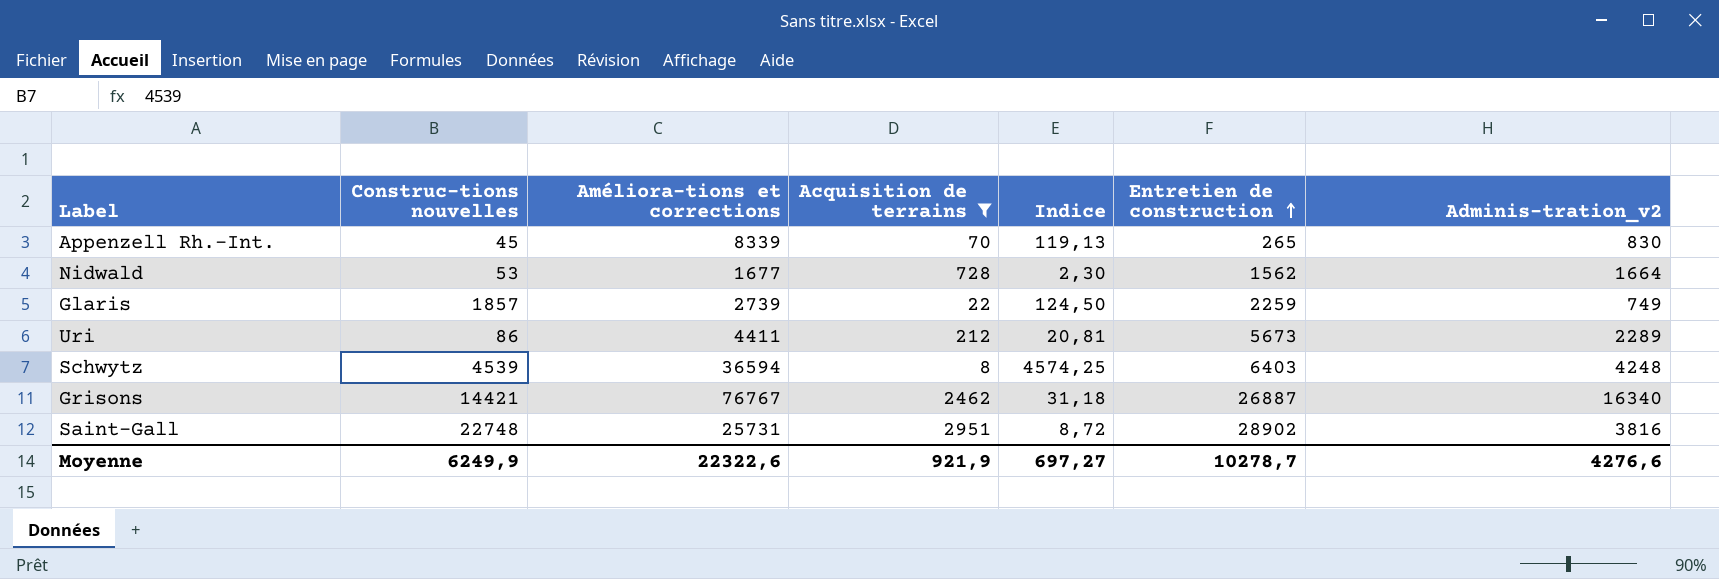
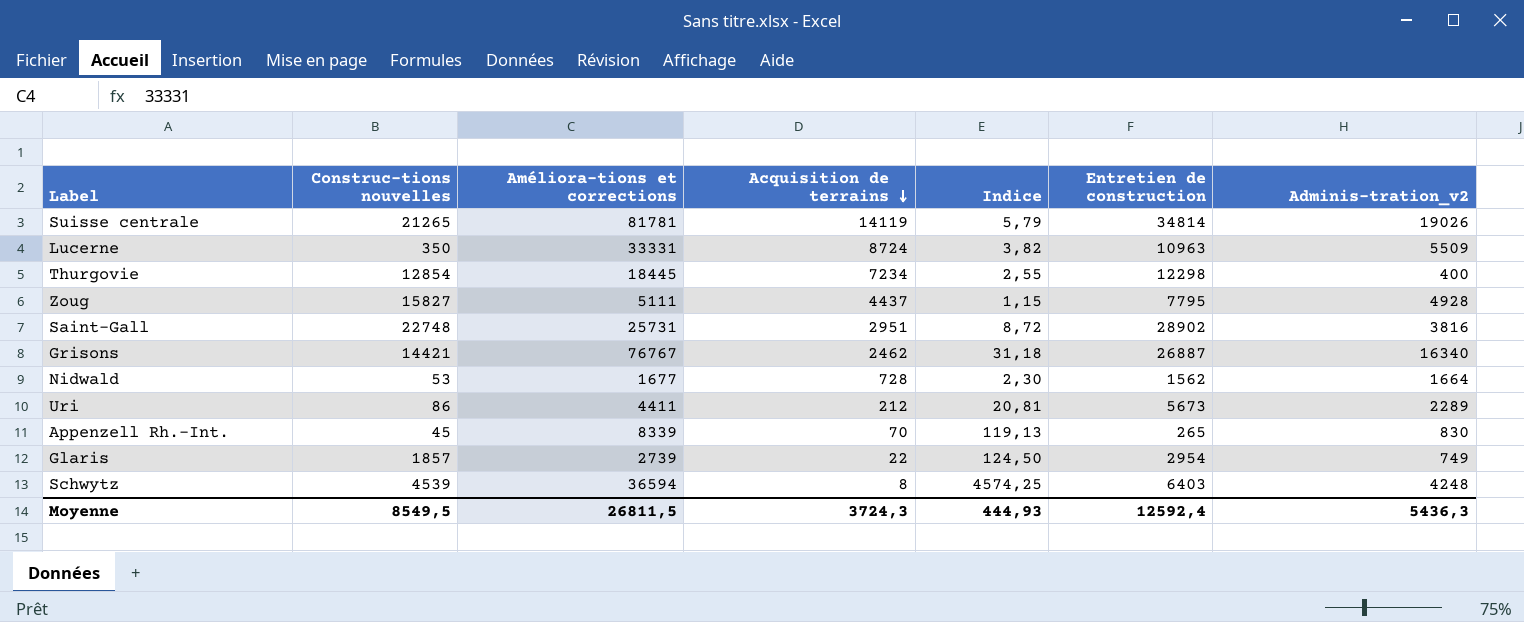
filter: Acquisition de terrains <= 2951 -> none
row order: Entretien de construction ascending -> Acquisition de terrains descending
Glaris | Entretien de construction: 2259 -> 2954
Moyenne | Construc-tions nouvelles: 6249,9 -> 8549,5
Moyenne | Améliora-tions et corrections: 22322,6 -> 26811,5
Moyenne | Acquisition de terrains: 921,9 -> 3724,3
Moyenne | Indice: 697,27 -> 444,93
Moyenne | Entretien de construction: 10278,7 -> 12592,4
Moyenne | Adminis-tration_v2: 4276,6 -> 5436,3

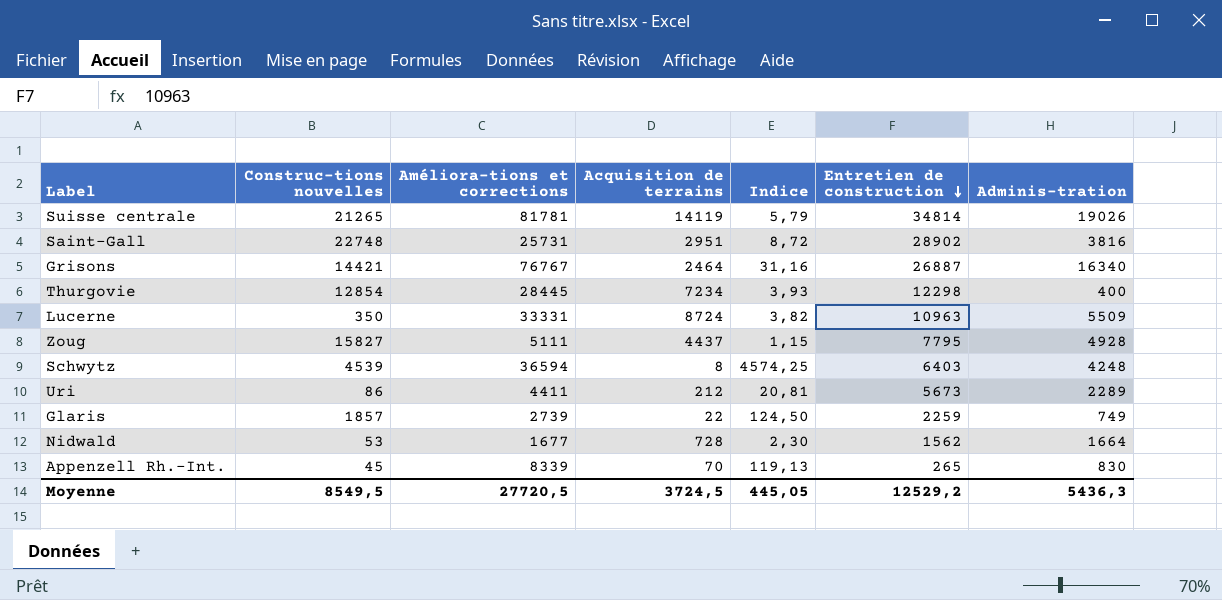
row order: Acquisition de terrains descending -> Entretien de construction descending
column name: Adminis-tration_v2 -> Adminis-tration
Grisons | Acquisition de terrains: 2462 -> 2464
Grisons | Indice: 31,18 -> 31,16
Thurgovie | Améliora-tions et corrections: 18445 -> 28445
Thurgovie | Indice: 2,55 -> 3,93
Glaris | Entretien de construction: 2954 -> 2259
Moyenne | Améliora-tions et corrections: 26811,5 -> 27720,5
Moyenne | Acquisition de terrains: 3724,3 -> 3724,5
Moyenne | Indice: 444,93 -> 445,05
Moyenne | Entretien de construction: 12592,4 -> 12529,2

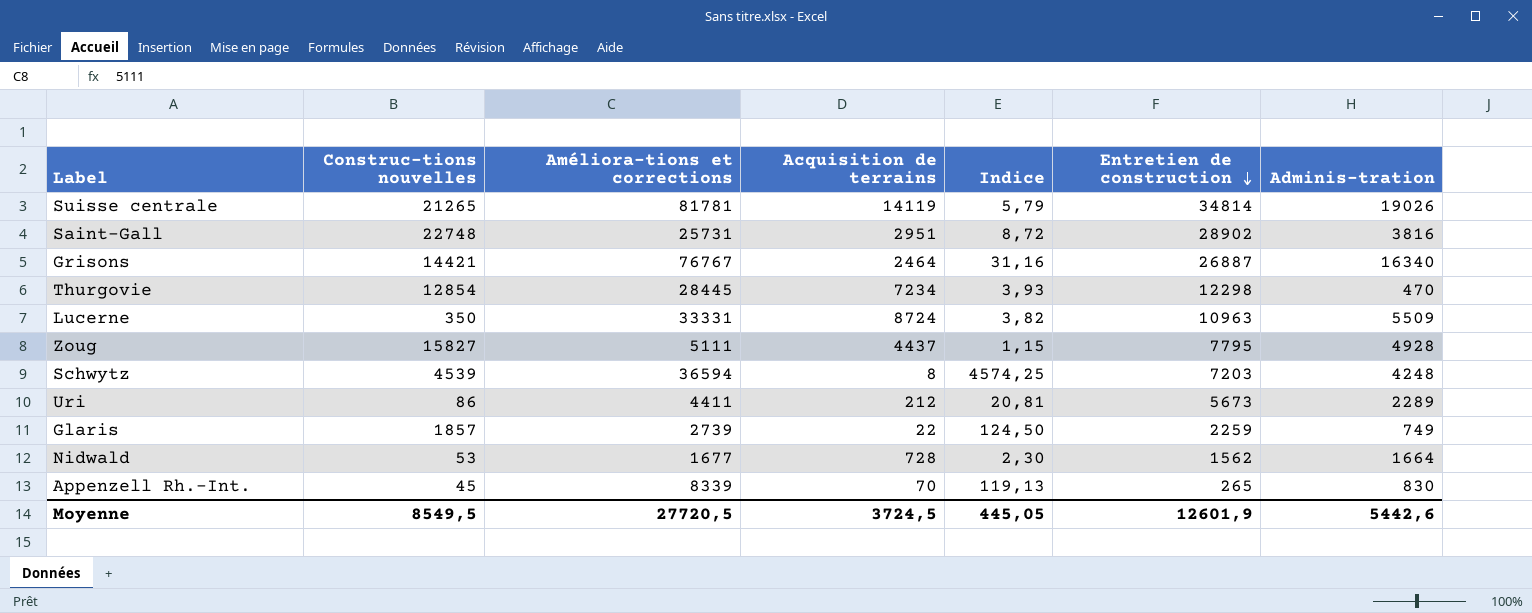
Thurgovie | Adminis-tration: 400 -> 470
Schwytz | Entretien de construction: 6403 -> 7203
Moyenne | Entretien de construction: 12529,2 -> 12601,9
Moyenne | Adminis-tration: 5436,3 -> 5442,6

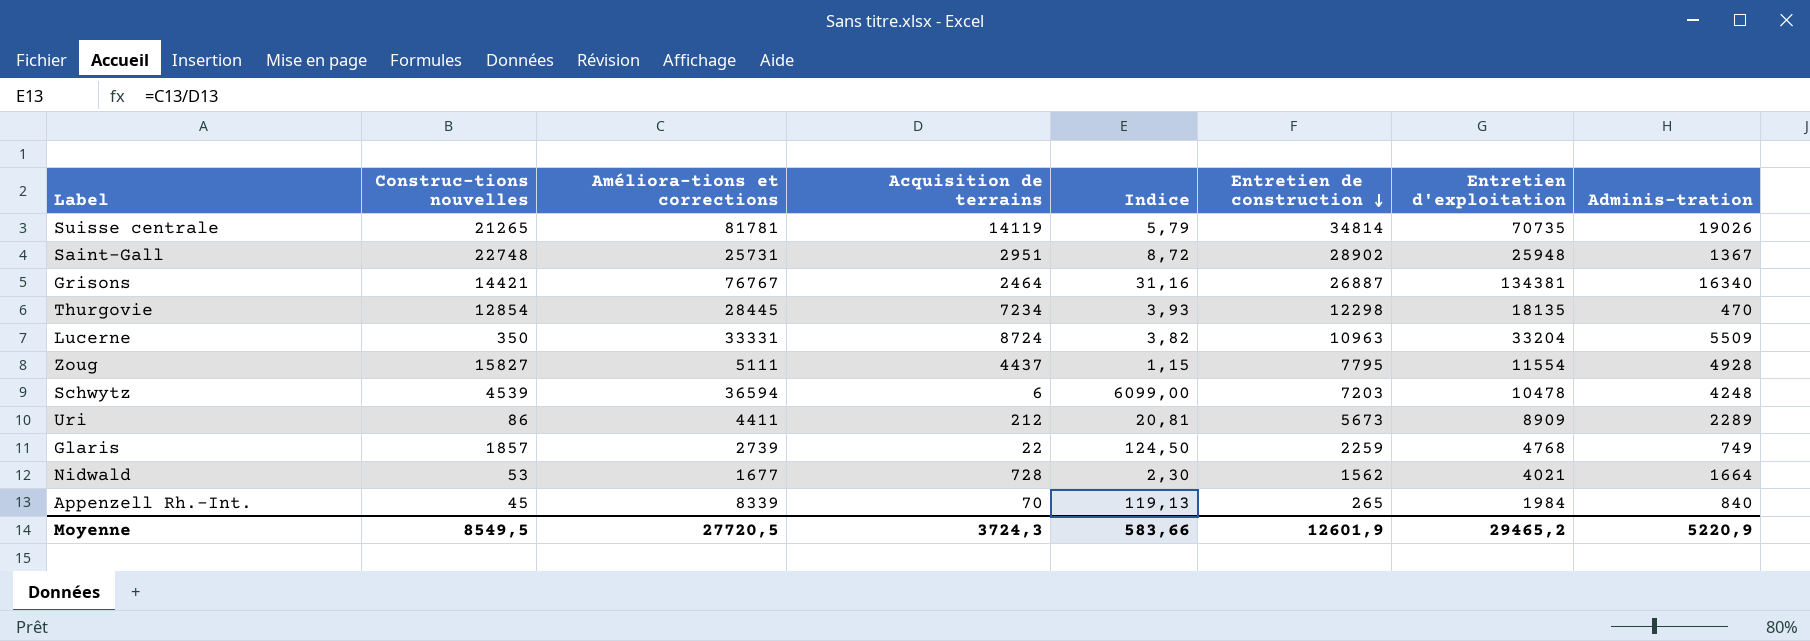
column Entretien d'exploitation | position: none -> 7
Saint-Gall | Adminis-tration: 3816 -> 1367
Schwytz | Acquisition de terrains: 8 -> 6
Schwytz | Indice: 4574,25 -> 6099,00
Appenzell Rh.-Int. | Adminis-tration: 830 -> 840
Moyenne | Acquisition de terrains: 3724,5 -> 3724,3
Moyenne | Indice: 445,05 -> 583,66
Moyenne | Adminis-tration: 5442,6 -> 5220,9

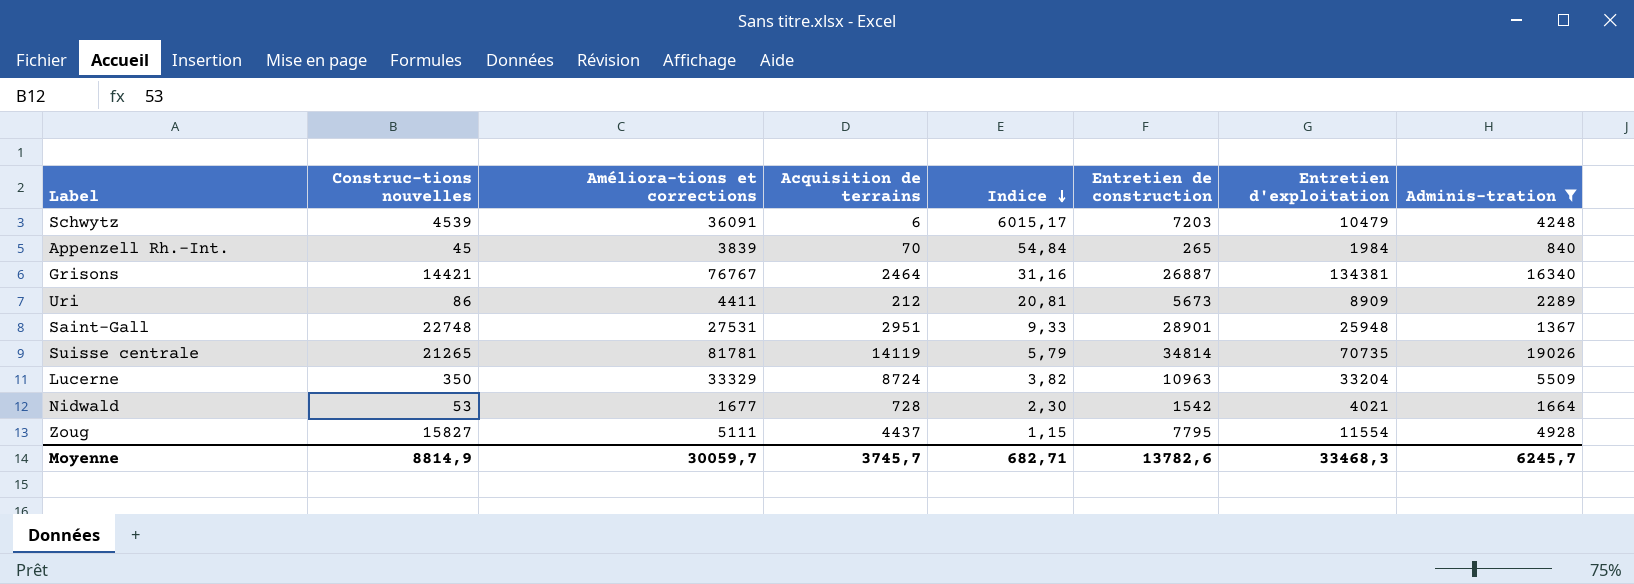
filter: none -> Adminis-tration >= 840
row order: Entretien de construction descending -> Indice descending
Schwytz | Améliora-tions et corrections: 36594 -> 36091
Schwytz | Indice: 6099,00 -> 6015,17
Schwytz | Entretien d'exploitation: 10478 -> 10479
Appenzell Rh.-Int. | Améliora-tions et corrections: 8339 -> 3839
Appenzell Rh.-Int. | Indice: 119,13 -> 54,84
Saint-Gall | Améliora-tions et corrections: 25731 -> 27531
Saint-Gall | Indice: 8,72 -> 9,33
Saint-Gall | Entretien de construction: 28902 -> 28901
Lucerne | Améliora-tions et corrections: 33331 -> 33329
Nidwald | Entretien de construction: 1562 -> 1542
Moyenne | Construc-tions nouvelles: 8549,5 -> 8814,9
Moyenne | Améliora-tions et corrections: 27720,5 -> 30059,7
Moyenne | Acquisition de terrains: 3724,3 -> 3745,7
Moyenne | Indice: 583,66 -> 682,71
Moyenne | Entretien de construction: 12601,9 -> 13782,6
Moyenne | Entretien d'exploitation: 29465,2 -> 33468,3
Moyenne | Adminis-tration: 5220,9 -> 6245,7

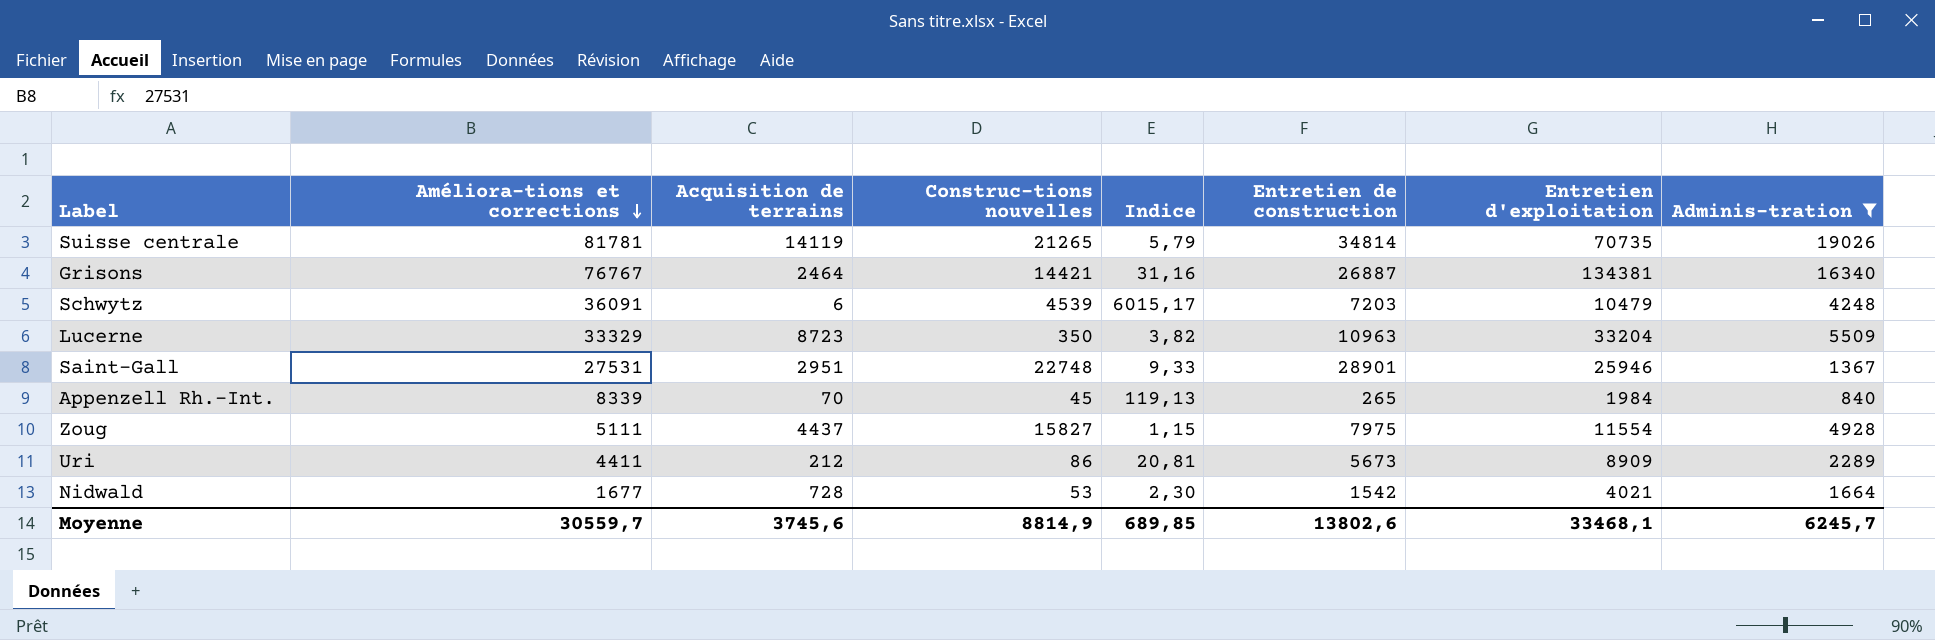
row order: Indice descending -> Améliora-tions et corrections descending
column Construc-tions nouvelles | position: 2 -> 4
Lucerne | Acquisition de terrains: 8724 -> 8723
Saint-Gall | Entretien d'exploitation: 25948 -> 25946
Appenzell Rh.-Int. | Améliora-tions et corrections: 3839 -> 8339
Appenzell Rh.-Int. | Indice: 54,84 -> 119,13
Zoug | Entretien de construction: 7795 -> 7975
Moyenne | Améliora-tions et corrections: 30059,7 -> 30559,7
Moyenne | Acquisition de terrains: 3745,7 -> 3745,6
Moyenne | Indice: 682,71 -> 689,85
Moyenne | Entretien de construction: 13782,6 -> 13802,6
Moyenne | Entretien d'exploitation: 33468,3 -> 33468,1

